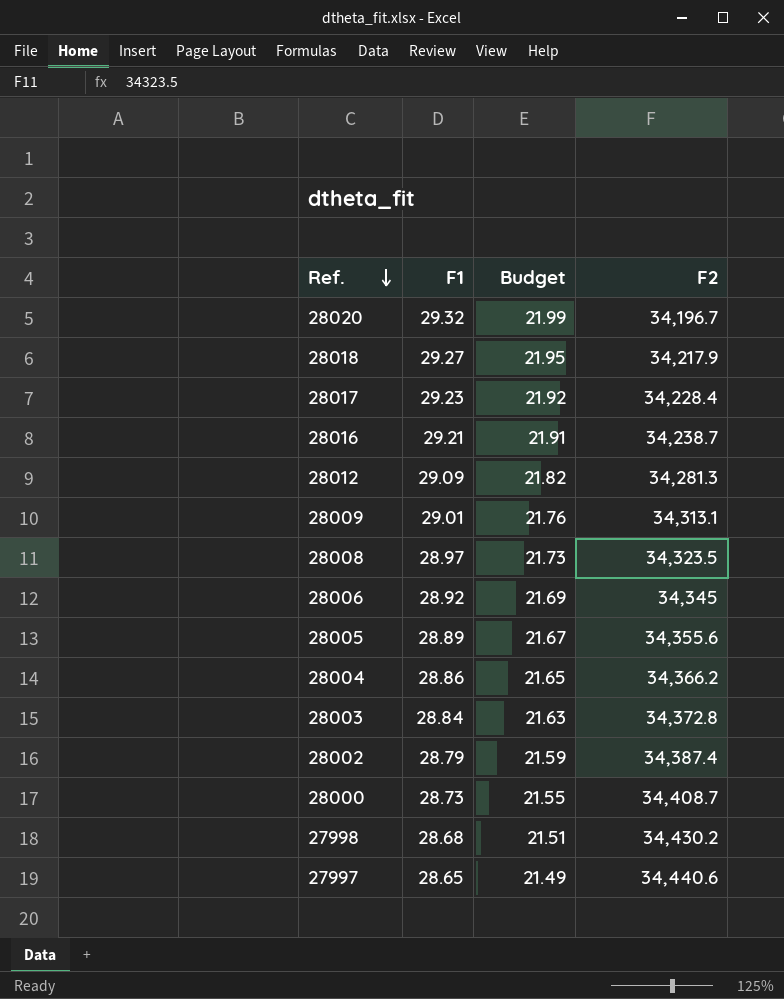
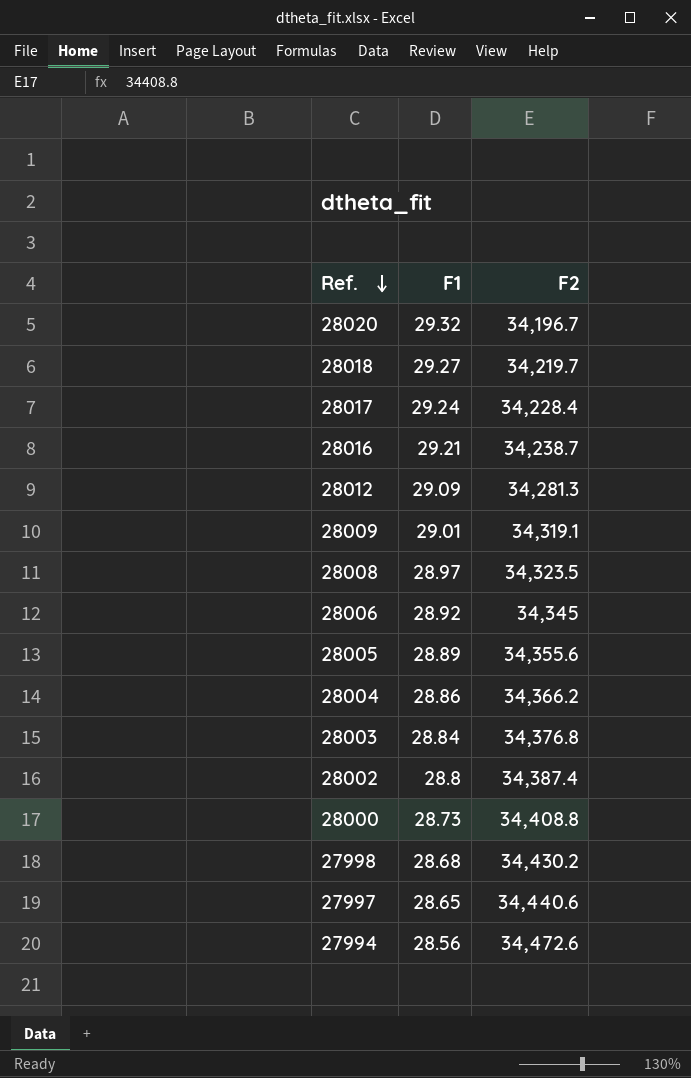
column Budget | formula: [F1] * 0.75 -> none
28018 | F2: 34,217.9 -> 34,219.7
28017 | F1: 29.23 -> 29.24
28009 | F2: 34,313.1 -> 34,319.1
28003 | F2: 34,372.8 -> 34,376.8
28002 | F1: 28.79 -> 28.8
28000 | F2: 34,408.7 -> 34,408.8
row 27994: none -> 28.56 | 34,472.6

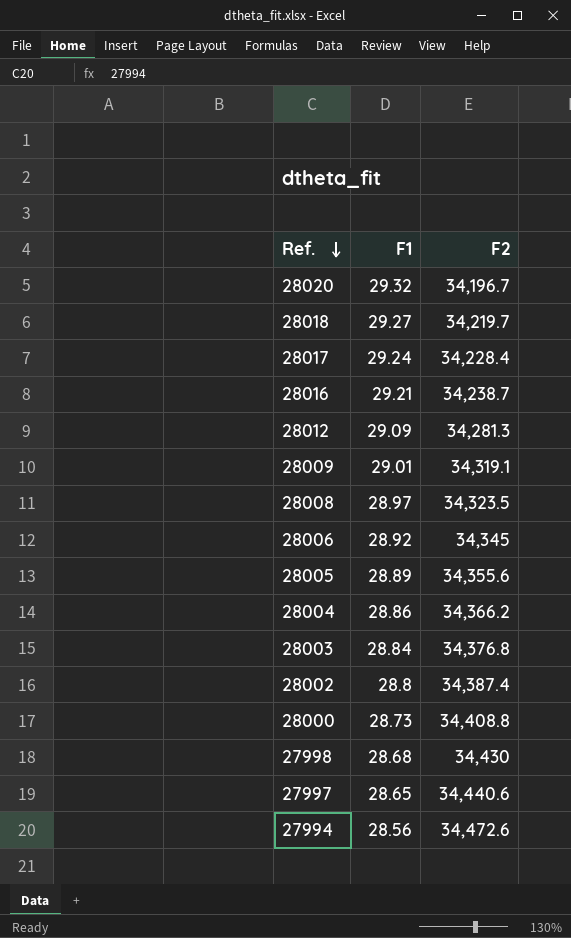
27998 | F2: 34,430.2 -> 34,430

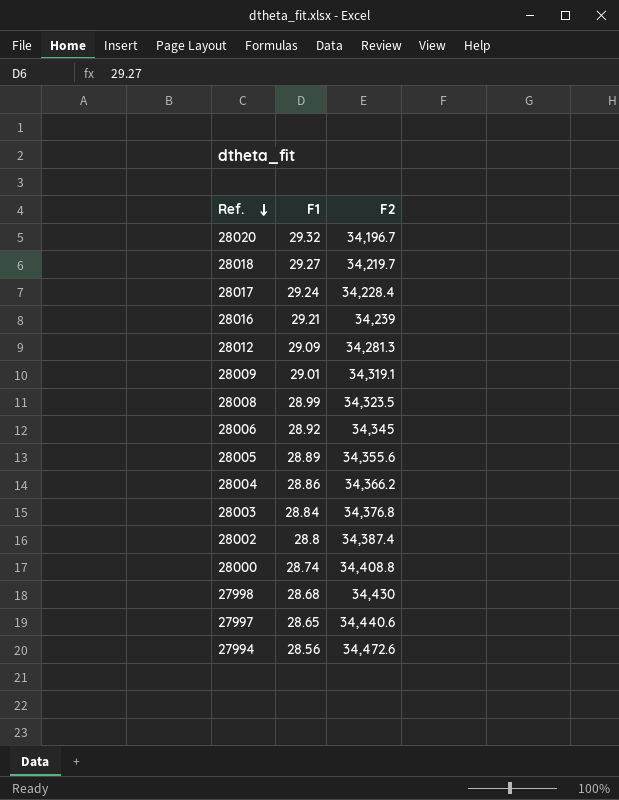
28016 | F2: 34,238.7 -> 34,239
28008 | F1: 28.97 -> 28.99
28000 | F1: 28.73 -> 28.74

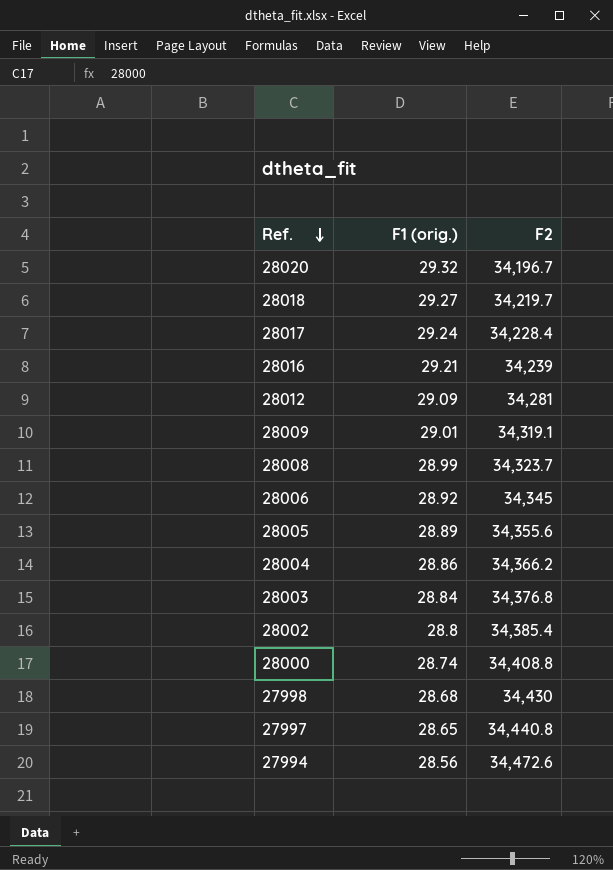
column name: F1 -> F1 (orig.)
28012 | F2: 34,281.3 -> 34,281
28008 | F2: 34,323.5 -> 34,323.7
28002 | F2: 34,387.4 -> 34,385.4
27997 | F2: 34,440.6 -> 34,440.8

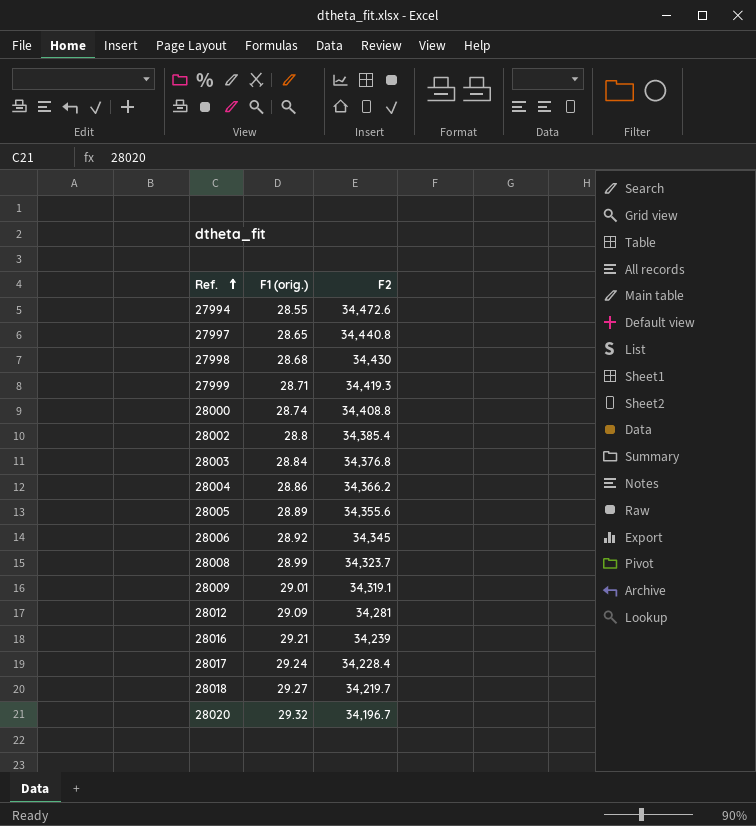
row order: Ref. descending -> Ref. ascending
27994 | F1 (orig.): 28.56 -> 28.55
row 27999: none -> 28.71 | 34,419.3

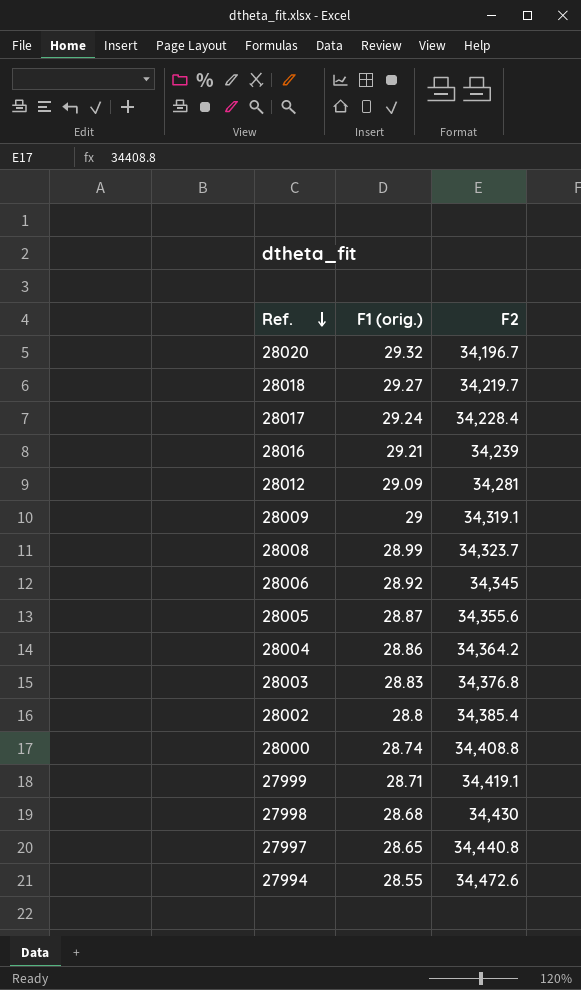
row order: Ref. ascending -> Ref. descending
28009 | F1 (orig.): 29.01 -> 29
28005 | F1 (orig.): 28.89 -> 28.87
28004 | F2: 34,366.2 -> 34,364.2
28003 | F1 (orig.): 28.84 -> 28.83
27999 | F2: 34,419.3 -> 34,419.1

